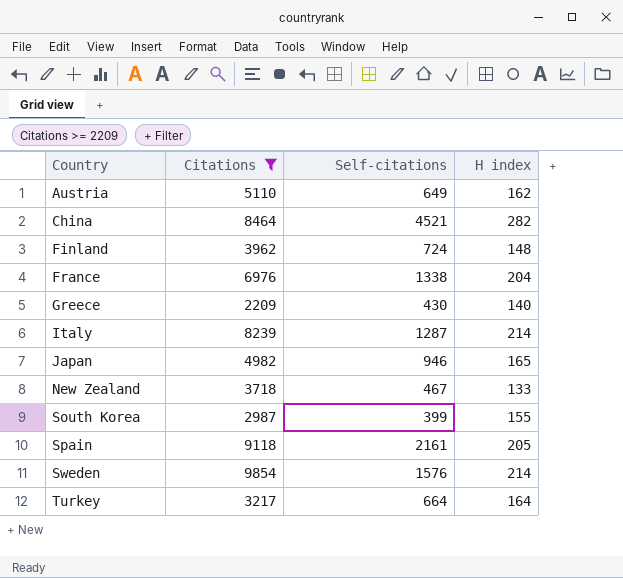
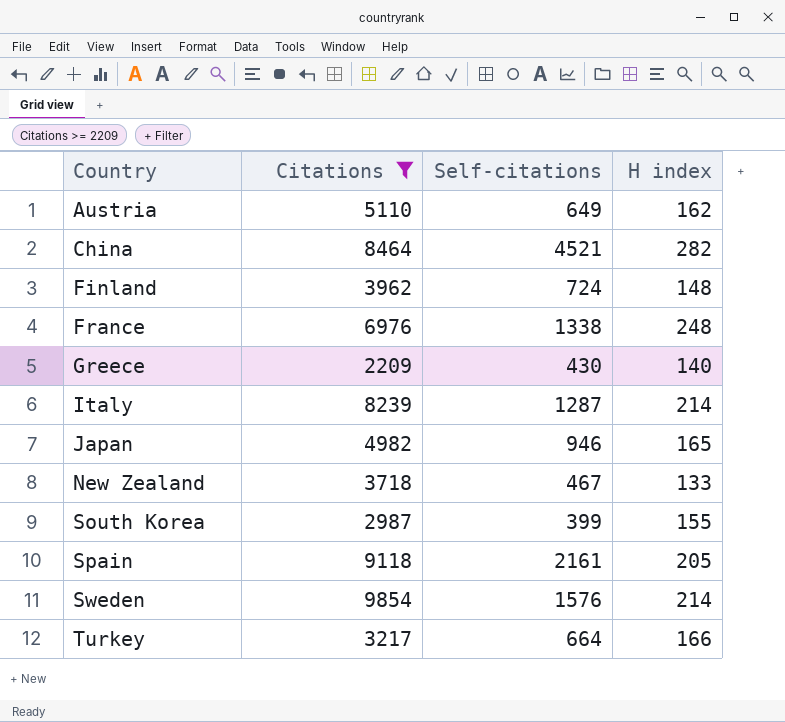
France | H index: 204 -> 248
Turkey | H index: 164 -> 166

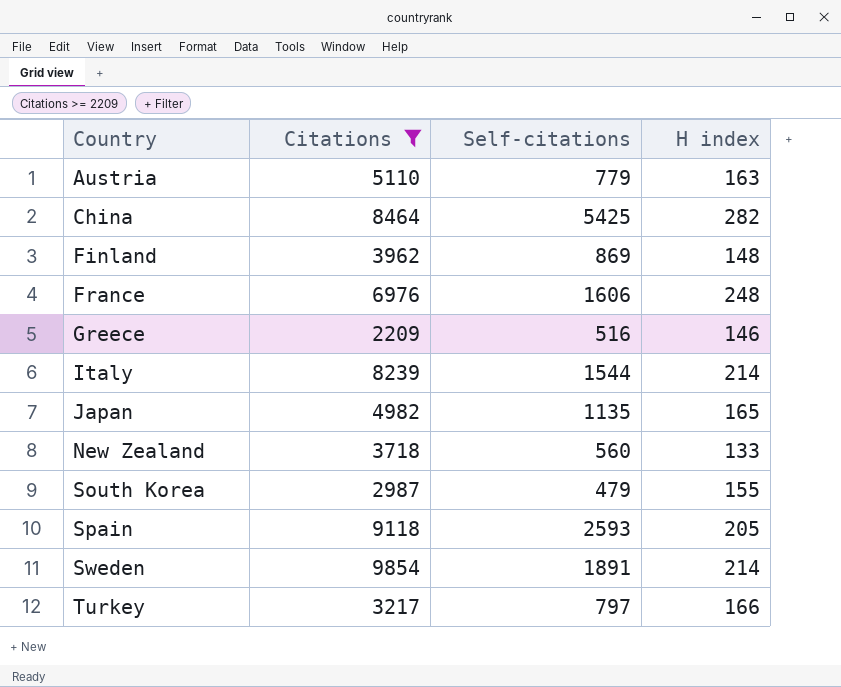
Austria | Self-citations: 649 -> 779
Austria | H index: 162 -> 163
China | Self-citations: 4521 -> 5425
Finland | Self-citations: 724 -> 869
France | Self-citations: 1338 -> 1606
Greece | Self-citations: 430 -> 516
Greece | H index: 140 -> 146
Italy | Self-citations: 1287 -> 1544
Japan | Self-citations: 946 -> 1135
New Zealand | Self-citations: 467 -> 560
South Korea | Self-citations: 399 -> 479
Spain | Self-citations: 2161 -> 2593
Sweden | Self-citations: 1576 -> 1891
Turkey | Self-citations: 664 -> 797

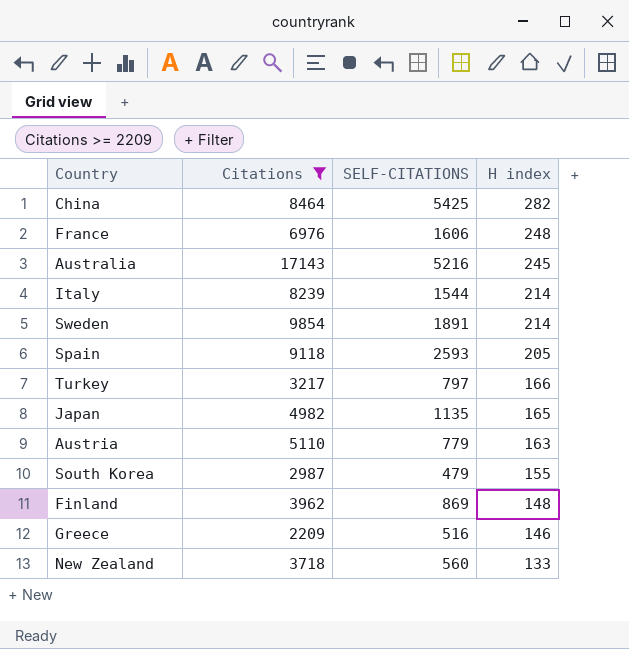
row order: Country ascending -> H index descending
column name: Self-citations -> SELF-CITATIONS
row Australia: none -> 17143 | 5216 | 245

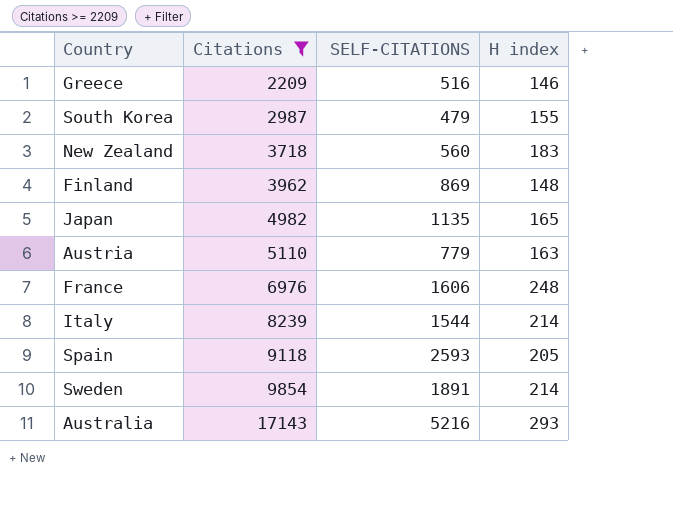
row order: H index descending -> Citations ascending
row China: 8464 | 5425 | 282 -> none
row Turkey: 3217 | 797 | 166 -> none
New Zealand | H index: 133 -> 183
Australia | H index: 245 -> 293

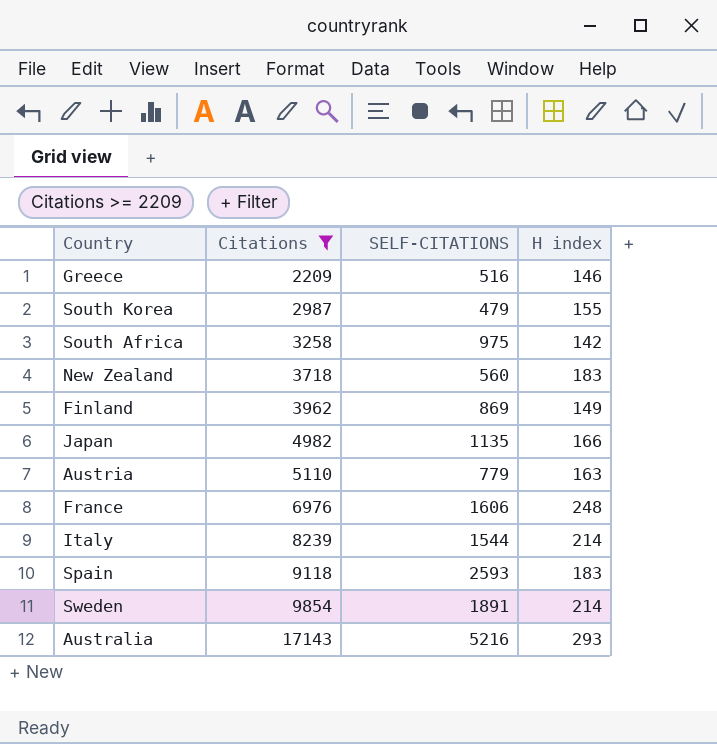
row South Africa: none -> 3258 | 975 | 142
Finland | H index: 148 -> 149
Japan | H index: 165 -> 166
Spain | H index: 205 -> 183

